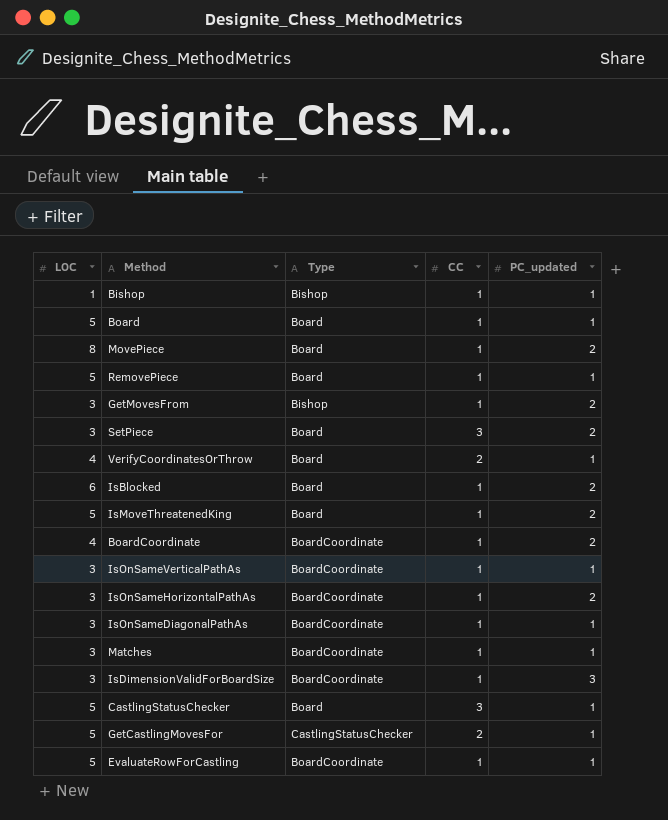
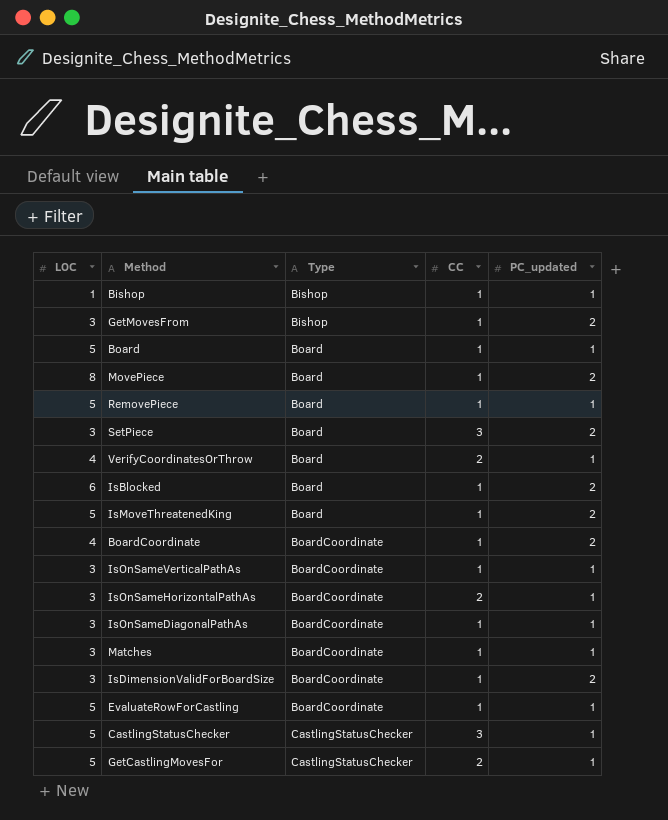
row order: none -> Type ascending
IsOnSameHorizontalPathAs | CC: 1 -> 2
IsOnSameHorizontalPathAs | PC_updated: 2 -> 1
IsDimensionValidForBoardSize | PC_updated: 3 -> 2
CastlingStatusChecker | Type: Board -> CastlingStatusChecker

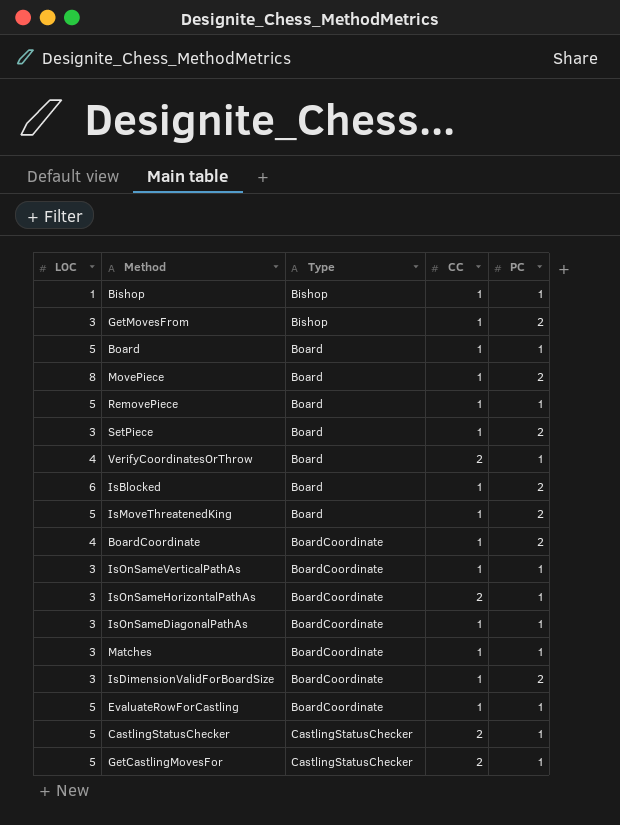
column name: PC_updated -> PC
SetPiece | CC: 3 -> 1
CastlingStatusChecker | CC: 3 -> 2

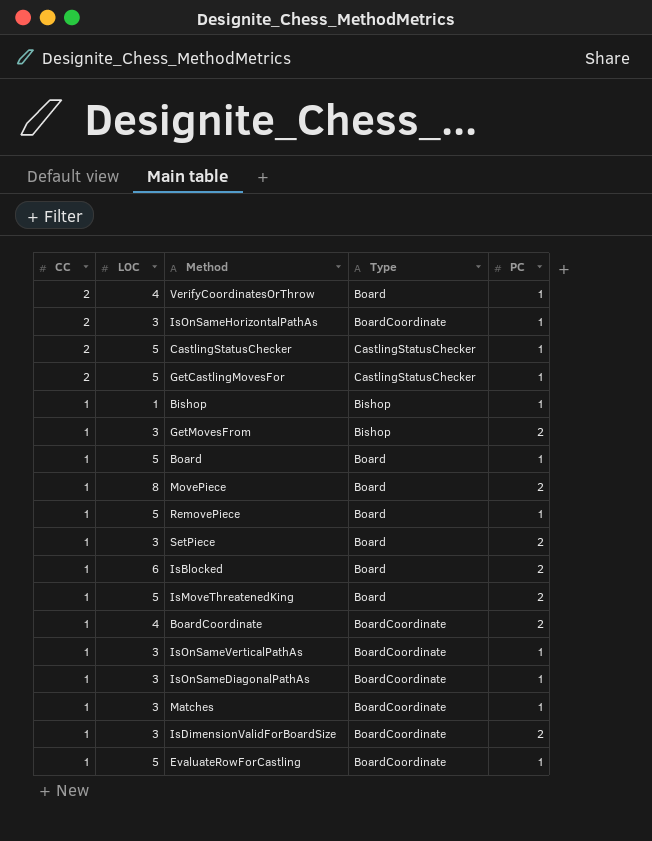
row order: Type ascending -> CC descending
column CC | position: 4 -> 1

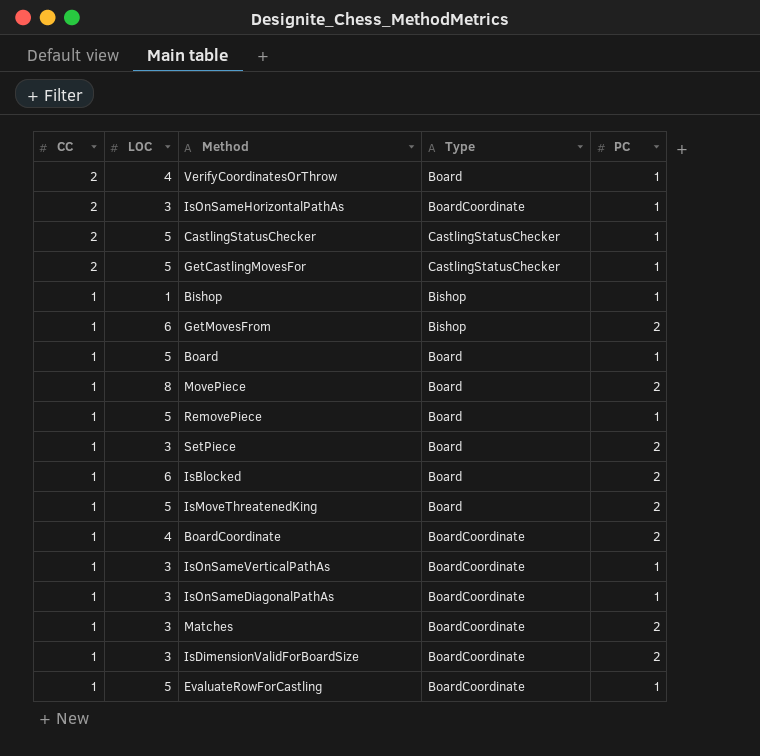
GetMovesFrom | LOC: 3 -> 6
Matches | PC: 1 -> 2

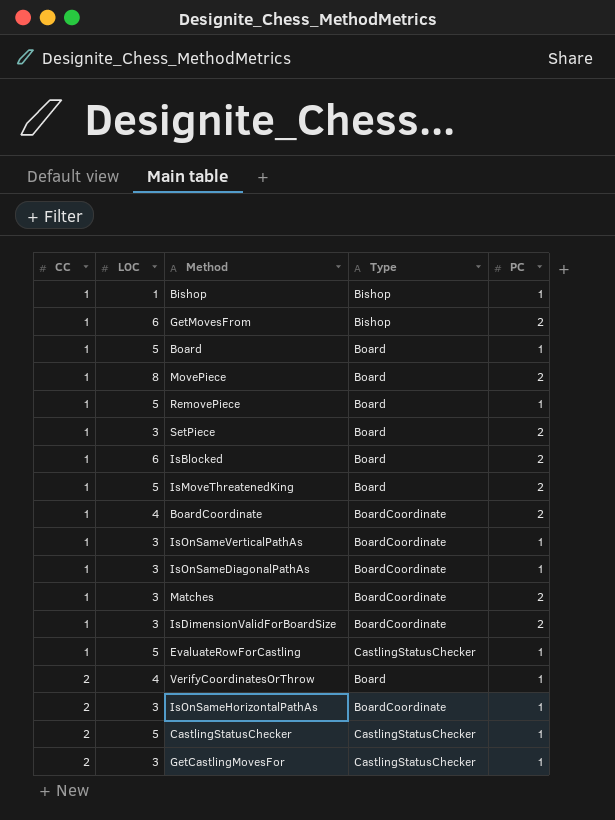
row order: CC descending -> CC ascending
EvaluateRowForCastling | Type: BoardCoordinate -> CastlingStatusChecker
GetCastlingMovesFor | LOC: 5 -> 3

